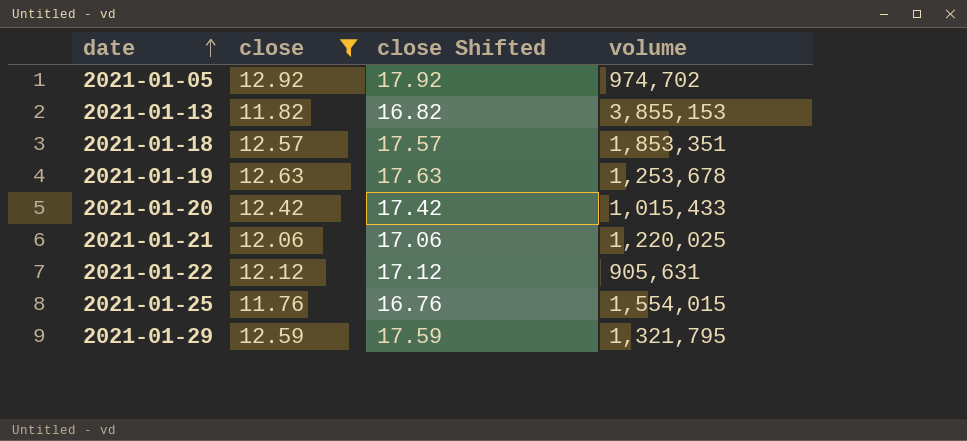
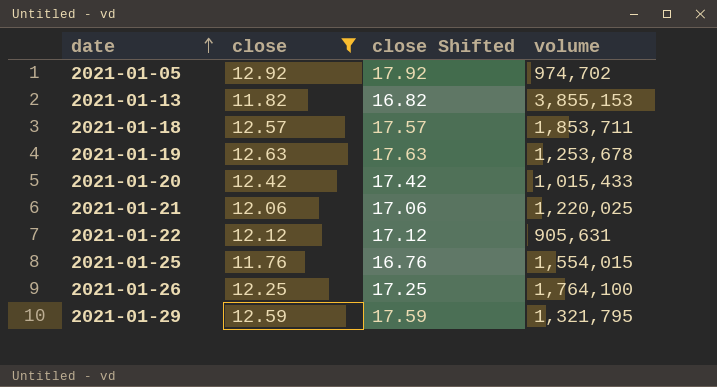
2021-01-18 | volume: 1,853,351 -> 1,853,711
row 2021-01-26: none -> 12.25 | 17.25 | 1,764,100

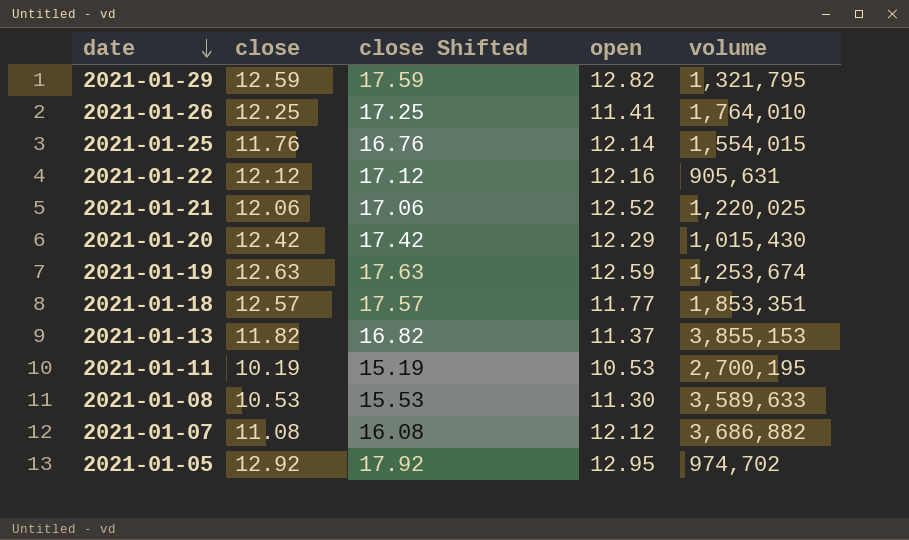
filter: close >= 11.76 -> none
row order: date ascending -> date descending
column open | position: none -> 4
2021-01-26 | volume: 1,764,100 -> 1,764,010
2021-01-20 | volume: 1,015,433 -> 1,015,430
2021-01-19 | volume: 1,253,678 -> 1,253,674
2021-01-18 | volume: 1,853,711 -> 1,853,351

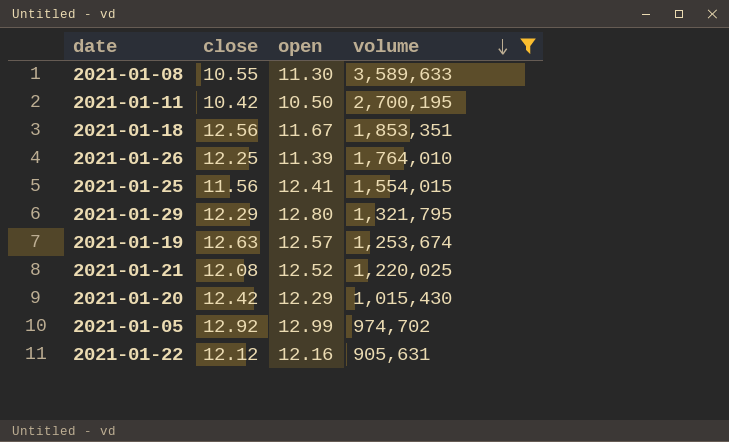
filter: none -> volume <= 3,589,633
row order: date descending -> volume descending
column close Shifted | formula: [close] + 5 -> none
2021-01-08 | close: 10.53 -> 10.55
2021-01-11 | close: 10.19 -> 10.42
2021-01-11 | open: 10.53 -> 10.50
2021-01-18 | close: 12.57 -> 12.56
2021-01-18 | open: 11.77 -> 11.67
2021-01-26 | open: 11.41 -> 11.39
2021-01-25 | close: 11.76 -> 11.56
2021-01-25 | open: 12.14 -> 12.41
2021-01-29 | close: 12.59 -> 12.29
2021-01-29 | open: 12.82 -> 12.80
2021-01-19 | open: 12.59 -> 12.57
2021-01-21 | close: 12.06 -> 12.08
2021-01-05 | open: 12.95 -> 12.99

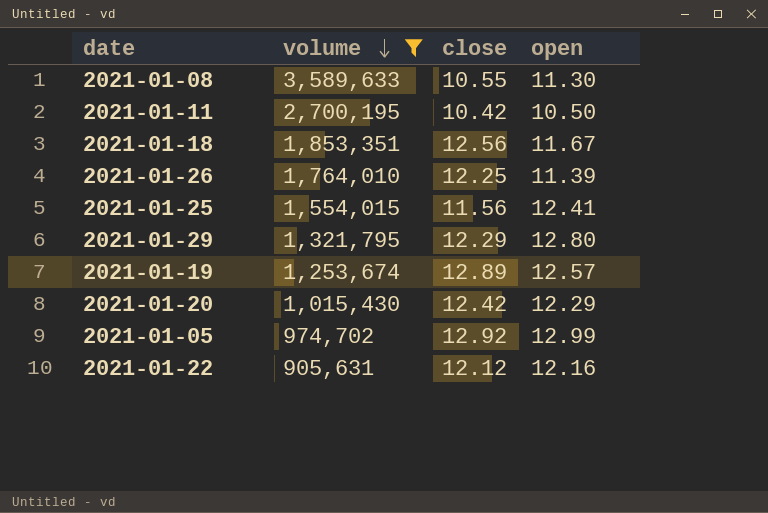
column volume | position: 4 -> 2
row 2021-01-21: 12.08 | 12.52 | 1,220,025 -> none
2021-01-19 | close: 12.63 -> 12.89

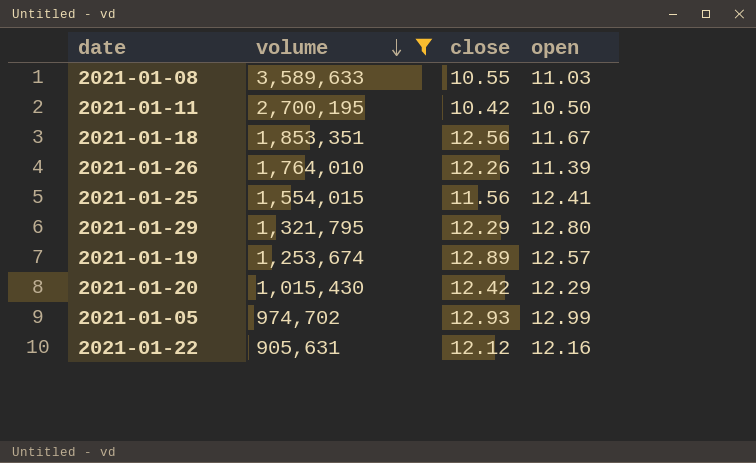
2021-01-08 | open: 11.30 -> 11.03
2021-01-26 | close: 12.25 -> 12.26
2021-01-05 | close: 12.92 -> 12.93

